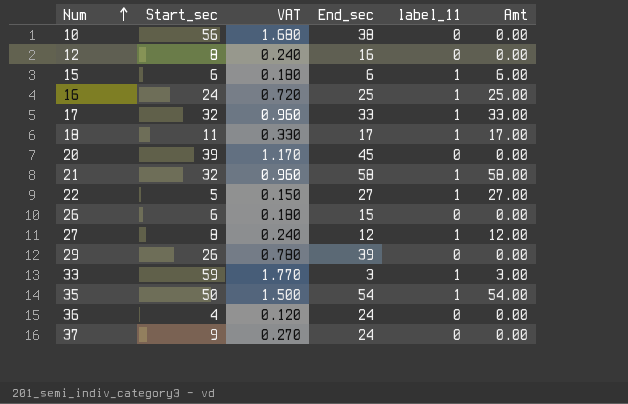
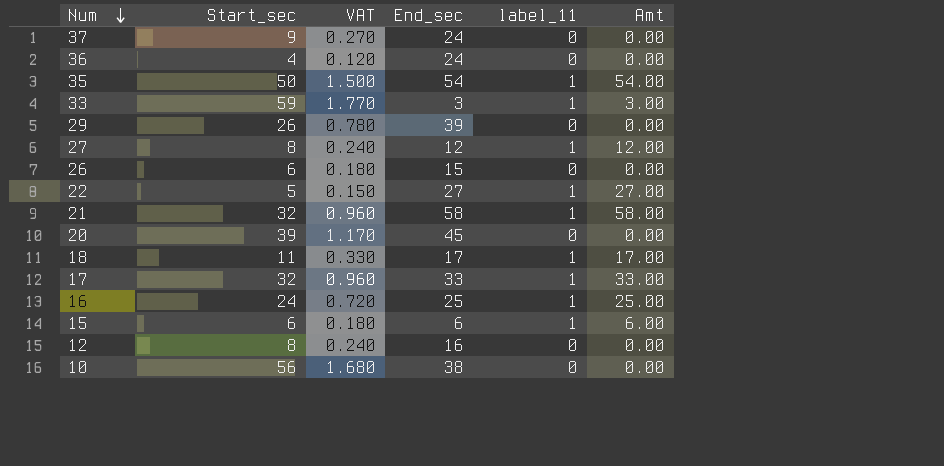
row order: Num ascending -> Num descending

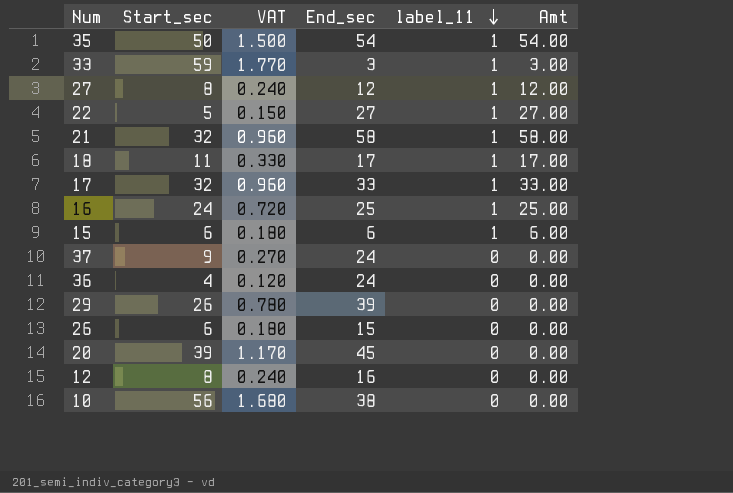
row order: Num descending -> label_11 descending

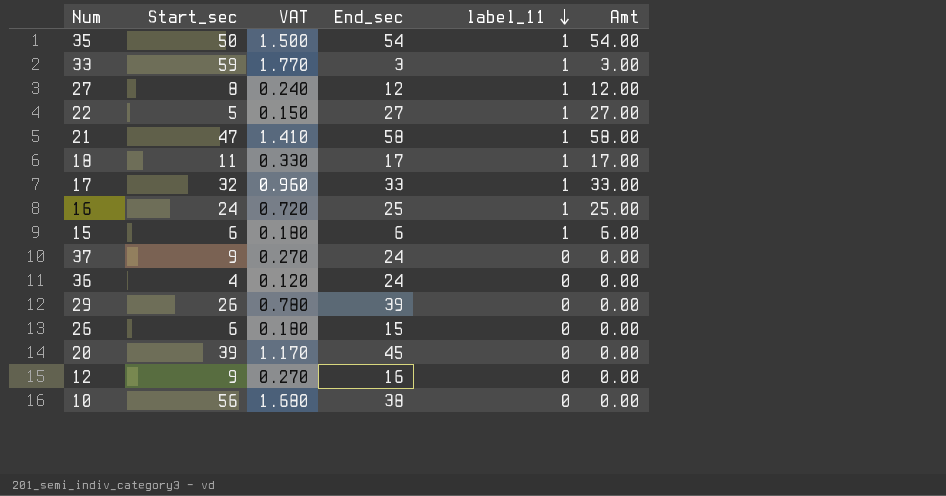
21 | Start_sec: 32 -> 47
21 | VAT: 0.960 -> 1.410
12 | Start_sec: 8 -> 9
12 | VAT: 0.240 -> 0.270

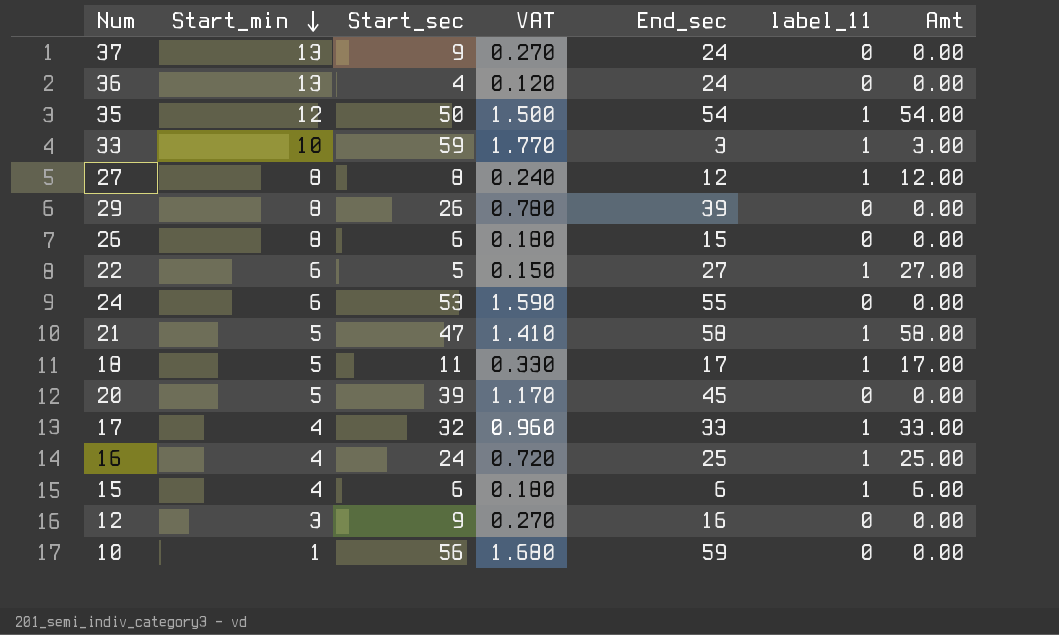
row order: label_11 descending -> Start_min descending
column Start_min | position: none -> 2
row 24: none -> 6 | 53 | 1.590 | 55 | 0 | 0.00
10 | End_sec: 38 -> 59

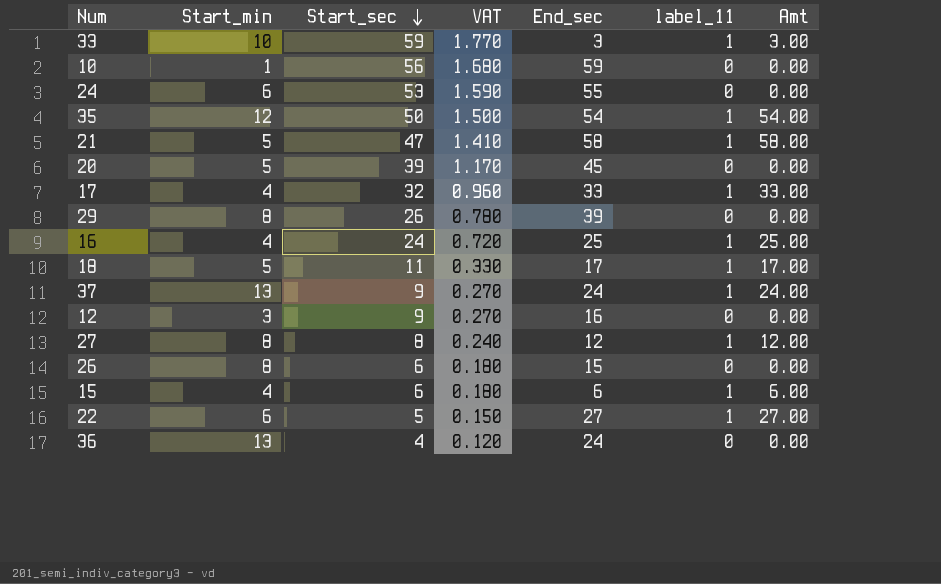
row order: Start_min descending -> Start_sec descending
37 | label_11: 0 -> 1
37 | Amt: 0.00 -> 24.00

